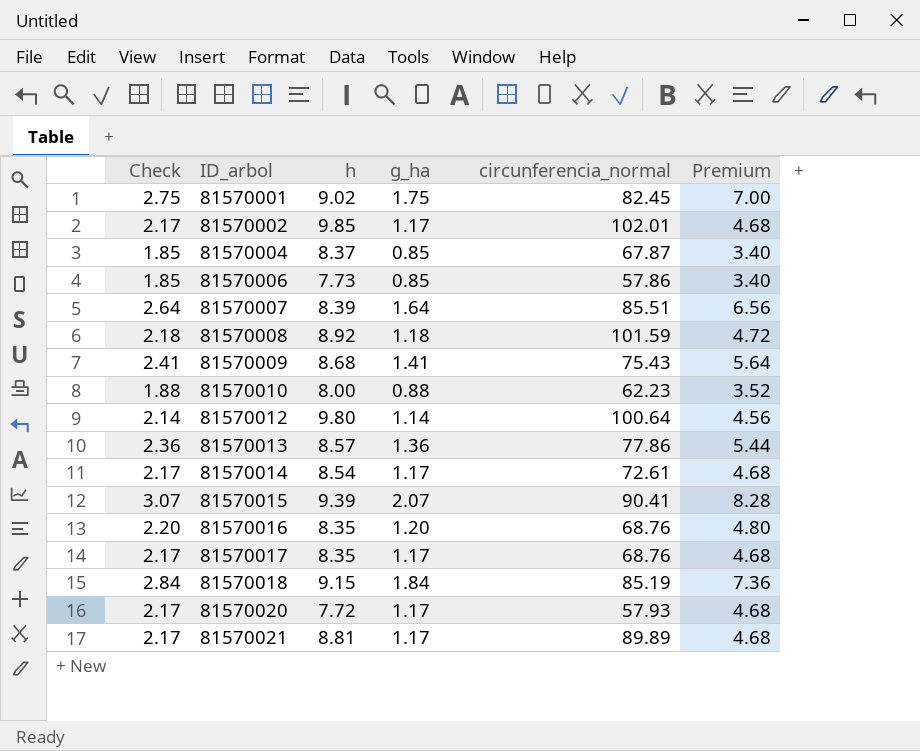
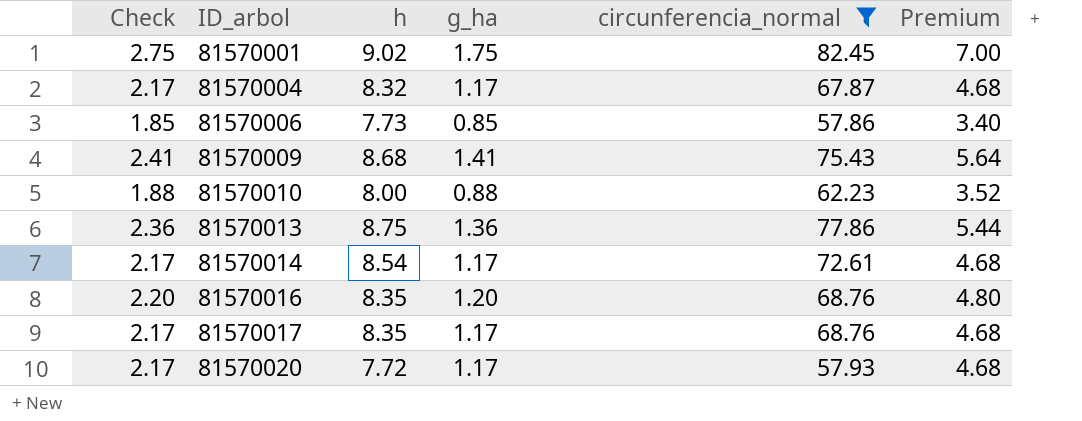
filter: none -> circunferencia_normal <= 82.45
81570004 | Check: 1.85 -> 2.17
81570004 | h: 8.37 -> 8.32
81570004 | g_ha: 0.85 -> 1.17
81570004 | Premium: 3.40 -> 4.68
81570013 | h: 8.57 -> 8.75

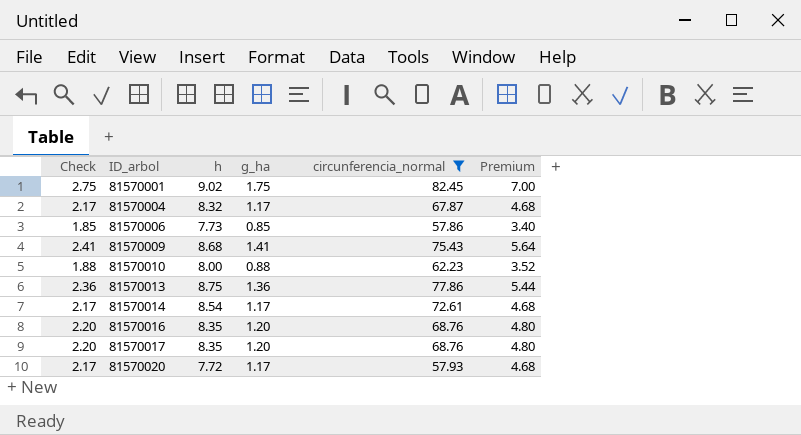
81570017 | Check: 2.17 -> 2.20
81570017 | g_ha: 1.17 -> 1.20
81570017 | Premium: 4.68 -> 4.80

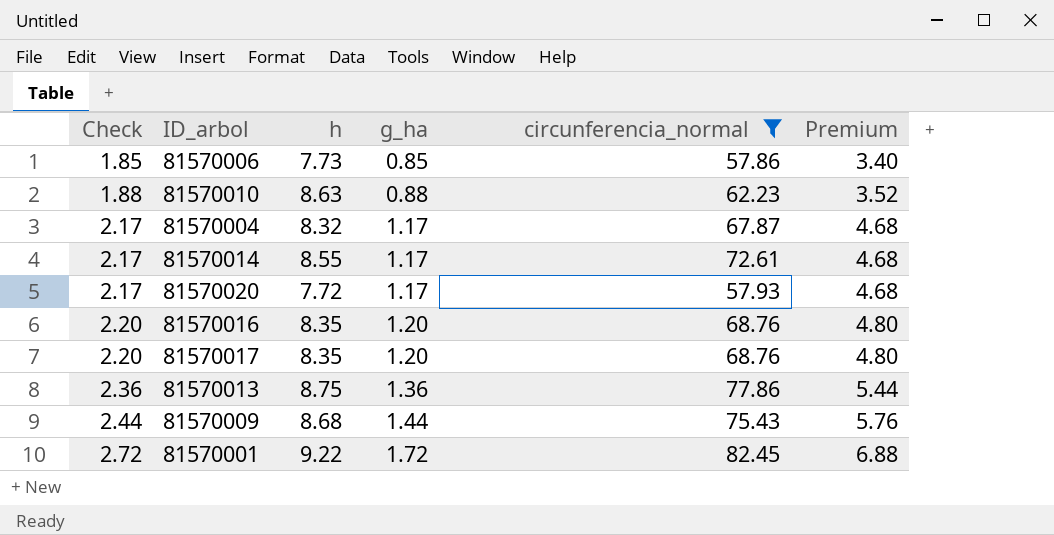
row order: ID_arbol ascending -> Check ascending
81570010 | h: 8.00 -> 8.63
81570014 | h: 8.54 -> 8.55
81570009 | Check: 2.41 -> 2.44
81570009 | g_ha: 1.41 -> 1.44
81570009 | Premium: 5.64 -> 5.76
81570001 | Check: 2.75 -> 2.72
81570001 | h: 9.02 -> 9.22
81570001 | g_ha: 1.75 -> 1.72
81570001 | Premium: 7.00 -> 6.88

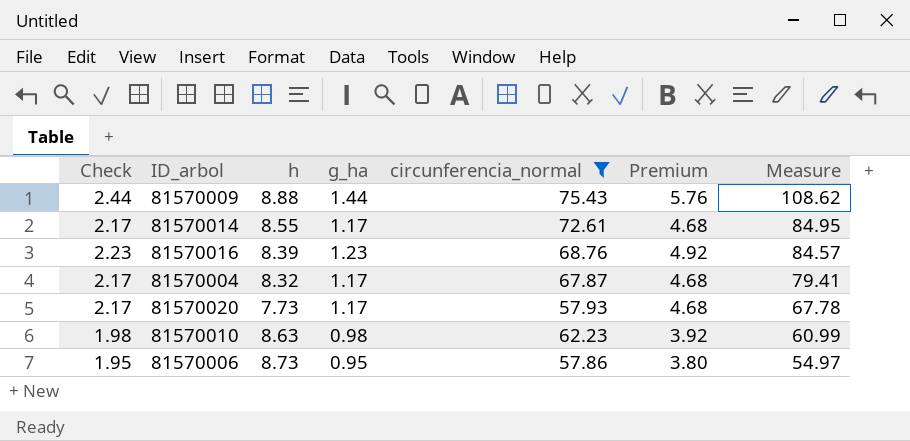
row order: Check ascending -> Measure descending
column Measure | formula: none -> [g_ha] * [circunferencia_normal]
row 81570017: 2.20 | 8.35 | 1.20 | 68.76 | 4.80 -> none
row 81570013: 2.36 | 8.75 | 1.36 | 77.86 | 5.44 -> none
row 81570001: 2.72 | 9.22 | 1.72 | 82.45 | 6.88 -> none
81570009 | h: 8.68 -> 8.88
81570016 | Check: 2.20 -> 2.23
81570016 | h: 8.35 -> 8.39
81570016 | g_ha: 1.20 -> 1.23
81570016 | Premium: 4.80 -> 4.92
81570020 | h: 7.72 -> 7.73
81570010 | Check: 1.88 -> 1.98
81570010 | g_ha: 0.88 -> 0.98
81570010 | Premium: 3.52 -> 3.92
81570006 | Check: 1.85 -> 1.95
81570006 | h: 7.73 -> 8.73
81570006 | g_ha: 0.85 -> 0.95
81570006 | Premium: 3.40 -> 3.80

